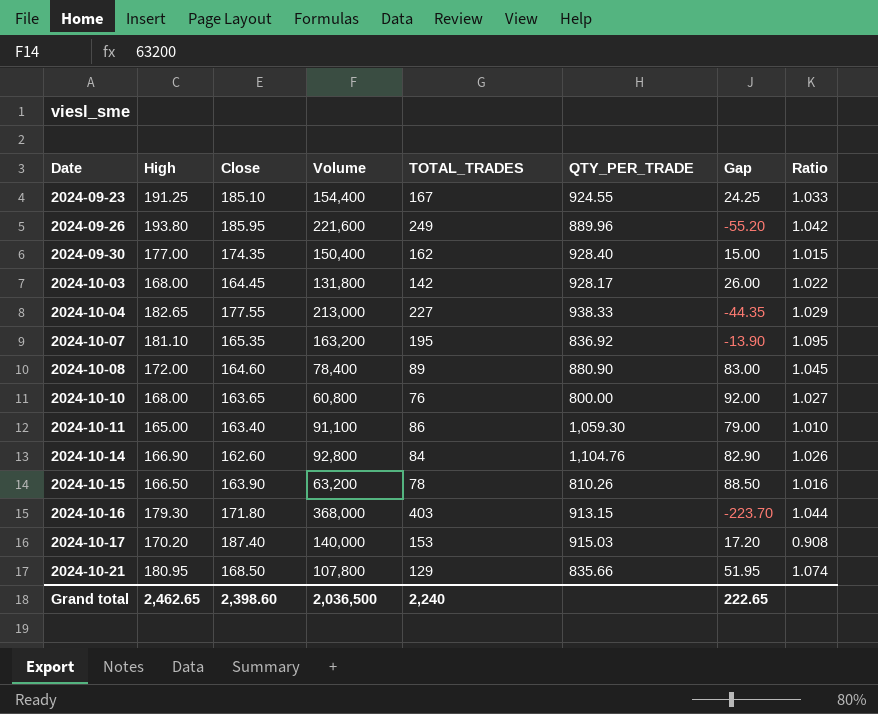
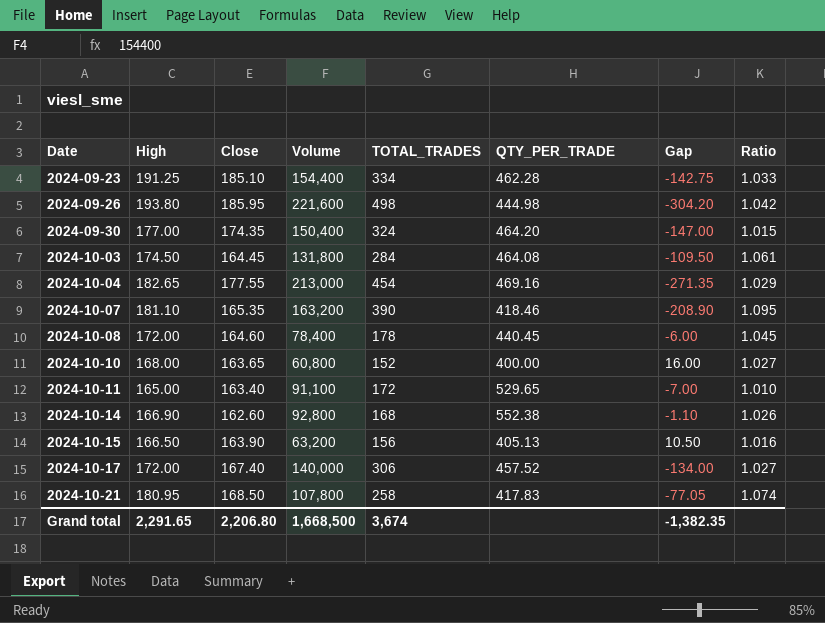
row 2024-10-16: 179.30 | 171.80 | 368,000 | 403 | 913.15 | -223.70 | 1.044 -> none
2024-09-23 | TOTAL_TRADES: 167 -> 334
2024-09-23 | QTY_PER_TRADE: 924.55 -> 462.28
2024-09-23 | Gap: 24.25 -> -142.75
2024-09-26 | TOTAL_TRADES: 249 -> 498
2024-09-26 | QTY_PER_TRADE: 889.96 -> 444.98
2024-09-26 | Gap: -55.20 -> -304.20
2024-09-30 | TOTAL_TRADES: 162 -> 324
2024-09-30 | QTY_PER_TRADE: 928.40 -> 464.20
2024-09-30 | Gap: 15.00 -> -147.00
2024-10-03 | High: 168.00 -> 174.50
2024-10-03 | TOTAL_TRADES: 142 -> 284
2024-10-03 | QTY_PER_TRADE: 928.17 -> 464.08
2024-10-03 | Gap: 26.00 -> -109.50
2024-10-03 | Ratio: 1.022 -> 1.061
2024-10-04 | TOTAL_TRADES: 227 -> 454
2024-10-04 | QTY_PER_TRADE: 938.33 -> 469.16
2024-10-04 | Gap: -44.35 -> -271.35
2024-10-07 | TOTAL_TRADES: 195 -> 390
2024-10-07 | QTY_PER_TRADE: 836.92 -> 418.46
2024-10-07 | Gap: -13.90 -> -208.90
2024-10-08 | TOTAL_TRADES: 89 -> 178
2024-10-08 | QTY_PER_TRADE: 880.90 -> 440.45
2024-10-08 | Gap: 83.00 -> -6.00
2024-10-10 | TOTAL_TRADES: 76 -> 152
2024-10-10 | QTY_PER_TRADE: 800.00 -> 400.00
2024-10-10 | Gap: 92.00 -> 16.00
2024-10-11 | TOTAL_TRADES: 86 -> 172
2024-10-11 | QTY_PER_TRADE: 1,059.30 -> 529.65
2024-10-11 | Gap: 79.00 -> -7.00
2024-10-14 | TOTAL_TRADES: 84 -> 168
2024-10-14 | QTY_PER_TRADE: 1,104.76 -> 552.38
2024-10-14 | Gap: 82.90 -> -1.10
2024-10-15 | TOTAL_TRADES: 78 -> 156
2024-10-15 | QTY_PER_TRADE: 810.26 -> 405.13
2024-10-15 | Gap: 88.50 -> 10.50
2024-10-17 | High: 170.20 -> 172.00
2024-10-17 | Close: 187.40 -> 167.40
2024-10-17 | TOTAL_TRADES: 153 -> 306
2024-10-17 | QTY_PER_TRADE: 915.03 -> 457.52
2024-10-17 | Gap: 17.20 -> -134.00
2024-10-17 | Ratio: 0.908 -> 1.027
2024-10-21 | TOTAL_TRADES: 129 -> 258
2024-10-21 | QTY_PER_TRADE: 835.66 -> 417.83
2024-10-21 | Gap: 51.95 -> -77.05
Grand total | High: 2,462.65 -> 2,291.65
Grand total | Close: 2,398.60 -> 2,206.80
Grand total | Volume: 2,036,500 -> 1,668,500
Grand total | TOTAL_TRADES: 2,240 -> 3,674
Grand total | Gap: 222.65 -> -1,382.35

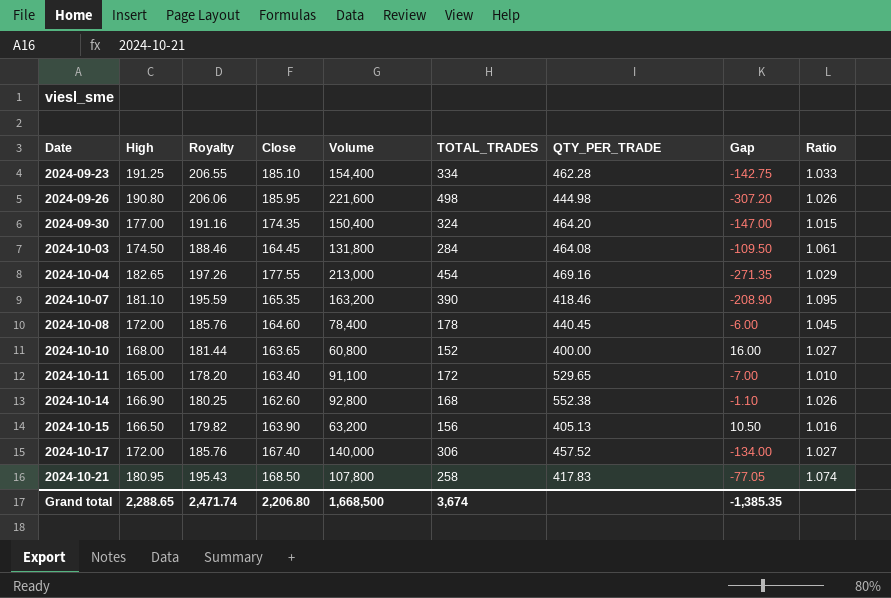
column Royalty | formula: none -> [High] * 1.08
2024-09-26 | High: 193.80 -> 190.80
2024-09-26 | Gap: -304.20 -> -307.20
2024-09-26 | Ratio: 1.042 -> 1.026
Grand total | High: 2,291.65 -> 2,288.65
Grand total | Gap: -1,382.35 -> -1,385.35

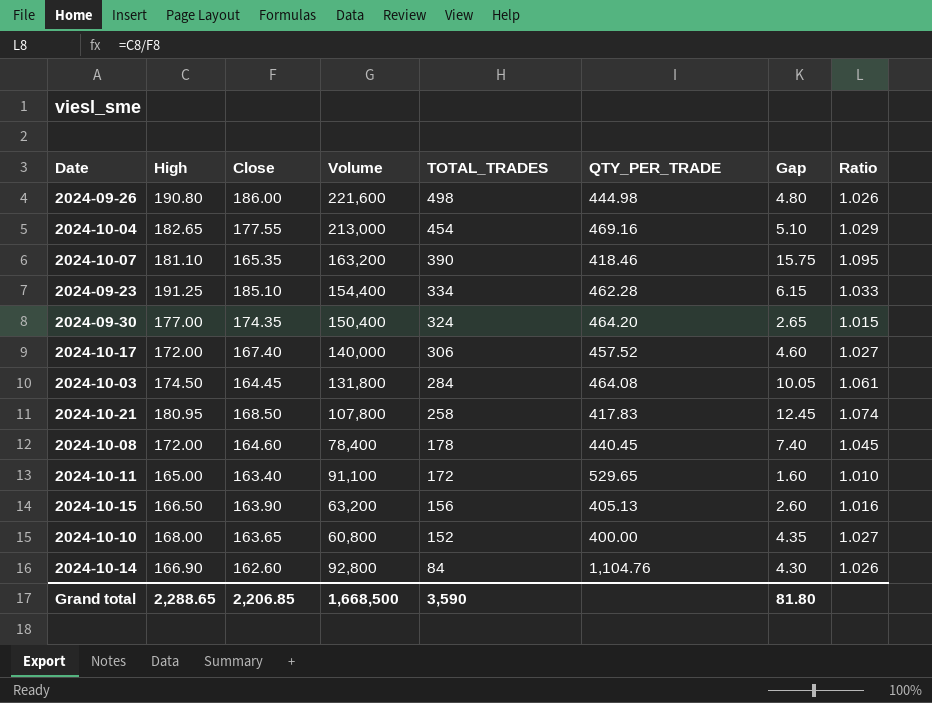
row order: Date ascending -> TOTAL_TRADES descending
column Royalty | formula: [High] * 1.08 -> none
column Gap | formula: [High] - [TOTAL_TRADES] -> [High] - [Close]
2024-09-26 | Close: 185.95 -> 186.00
2024-10-14 | TOTAL_TRADES: 168 -> 84
2024-10-14 | QTY_PER_TRADE: 552.38 -> 1,104.76
Grand total | Close: 2,206.80 -> 2,206.85
Grand total | TOTAL_TRADES: 3,674 -> 3,590
Grand total | Gap: -1,385.35 -> 81.80

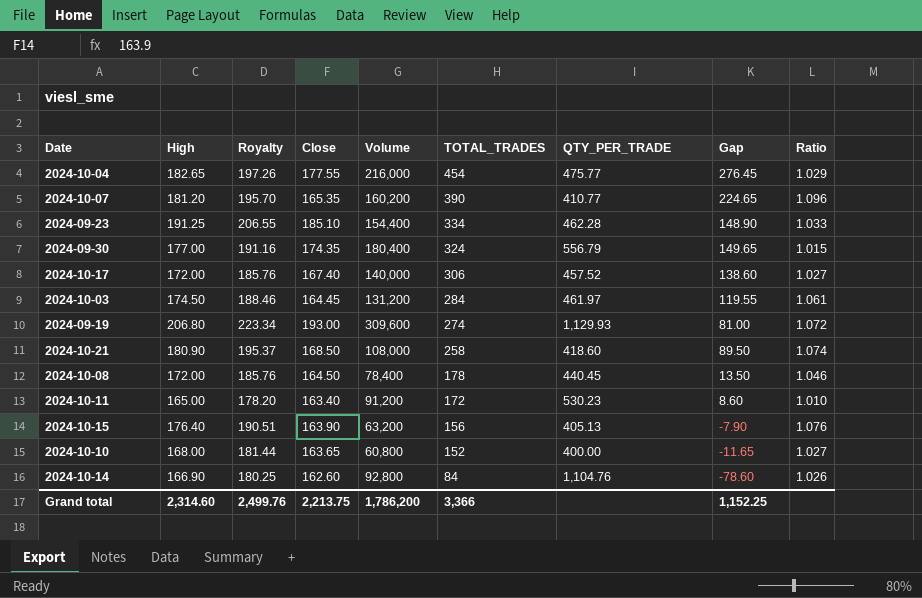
column Royalty | formula: none -> [High] * 1.08
column Gap | formula: [High] - [Close] -> [TOTAL_TRADES] - [Close]
row 2024-09-26: 190.80 | 186.00 | 221,600 | 498 | 444.98 | 4.80 | 1.026 -> none
2024-10-04 | Volume: 213,000 -> 216,000
2024-10-04 | QTY_PER_TRADE: 469.16 -> 475.77
2024-10-07 | High: 181.10 -> 181.20
2024-10-07 | Volume: 163,200 -> 160,200
2024-10-07 | QTY_PER_TRADE: 418.46 -> 410.77
2024-10-07 | Ratio: 1.095 -> 1.096
2024-09-30 | Volume: 150,400 -> 180,400
2024-09-30 | QTY_PER_TRADE: 464.20 -> 556.79
2024-10-03 | Volume: 131,800 -> 131,200
2024-10-03 | QTY_PER_TRADE: 464.08 -> 461.97
row 2024-09-19: none -> 206.80 | 223.34 | 193.00 | 309,600 | 274 | 1,129.93 | 81.00 | 1.072
2024-10-21 | High: 180.95 -> 180.90
2024-10-21 | Volume: 107,800 -> 108,000
2024-10-21 | QTY_PER_TRADE: 417.83 -> 418.60
2024-10-08 | Close: 164.60 -> 164.50
2024-10-08 | Ratio: 1.045 -> 1.046
2024-10-11 | Volume: 91,100 -> 91,200
2024-10-11 | QTY_PER_TRADE: 529.65 -> 530.23
2024-10-15 | High: 166.50 -> 176.40
2024-10-15 | Ratio: 1.016 -> 1.076
Grand total | High: 2,288.65 -> 2,314.60
Grand total | Close: 2,206.85 -> 2,213.75
Grand total | Volume: 1,668,500 -> 1,786,200
Grand total | TOTAL_TRADES: 3,590 -> 3,366
Grand total | Gap: 81.80 -> 1,152.25

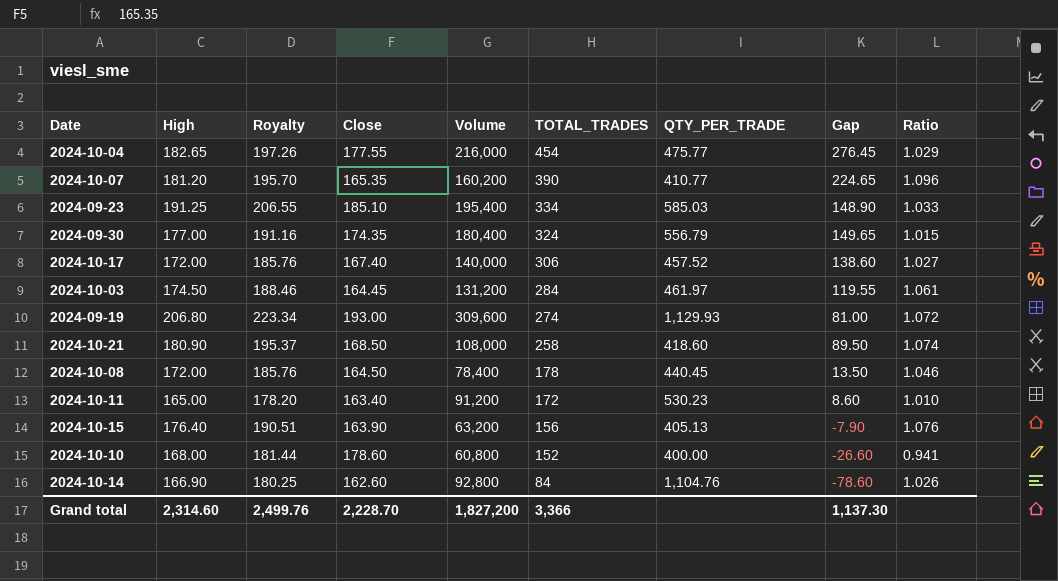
2024-09-23 | Volume: 154,400 -> 195,400
2024-09-23 | QTY_PER_TRADE: 462.28 -> 585.03
2024-10-10 | Close: 163.65 -> 178.60
2024-10-10 | Gap: -11.65 -> -26.60
2024-10-10 | Ratio: 1.027 -> 0.941
Grand total | Close: 2,213.75 -> 2,228.70
Grand total | Volume: 1,786,200 -> 1,827,200
Grand total | Gap: 1,152.25 -> 1,137.30

